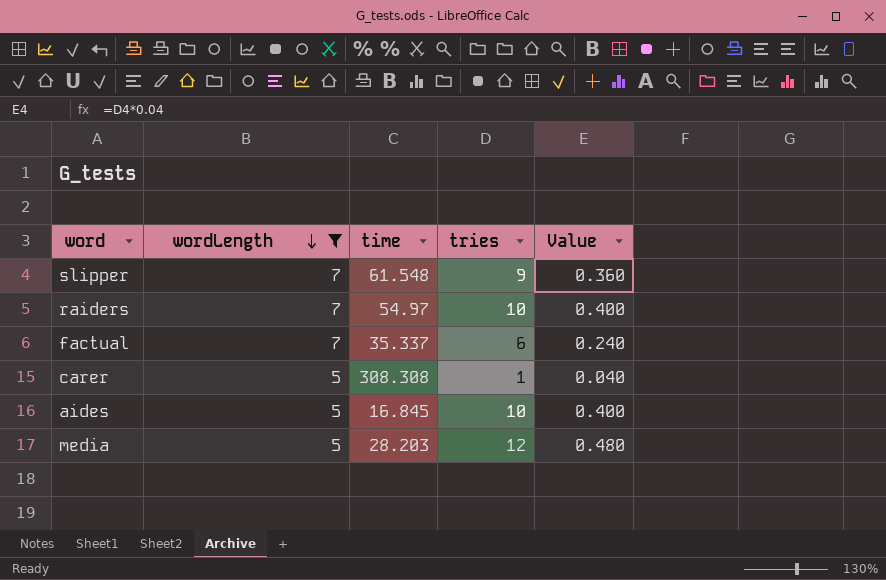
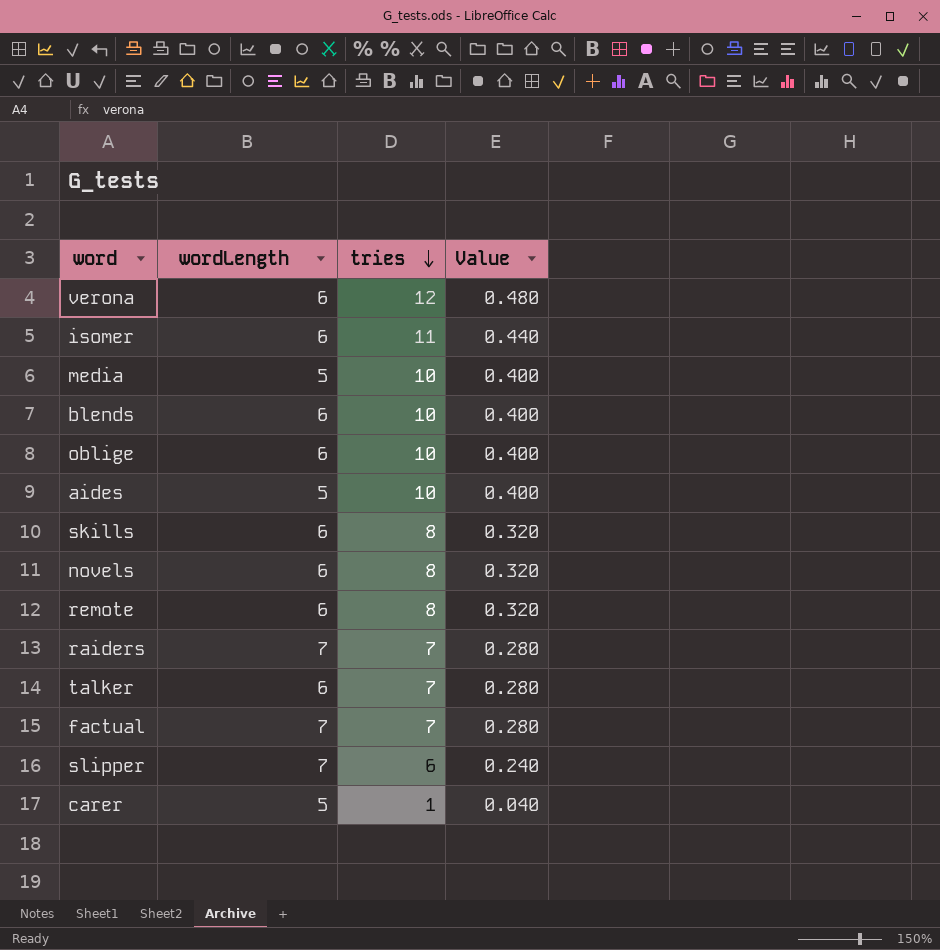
filter: wordLength != 6 -> none
row order: wordLength descending -> tries descending
column time | position: 3 -> none
media | tries: 12 -> 10
media | Value: 0.480 -> 0.400
raiders | tries: 10 -> 7
raiders | Value: 0.400 -> 0.280
factual | tries: 6 -> 7
factual | Value: 0.240 -> 0.280
slipper | tries: 9 -> 6
slipper | Value: 0.360 -> 0.240

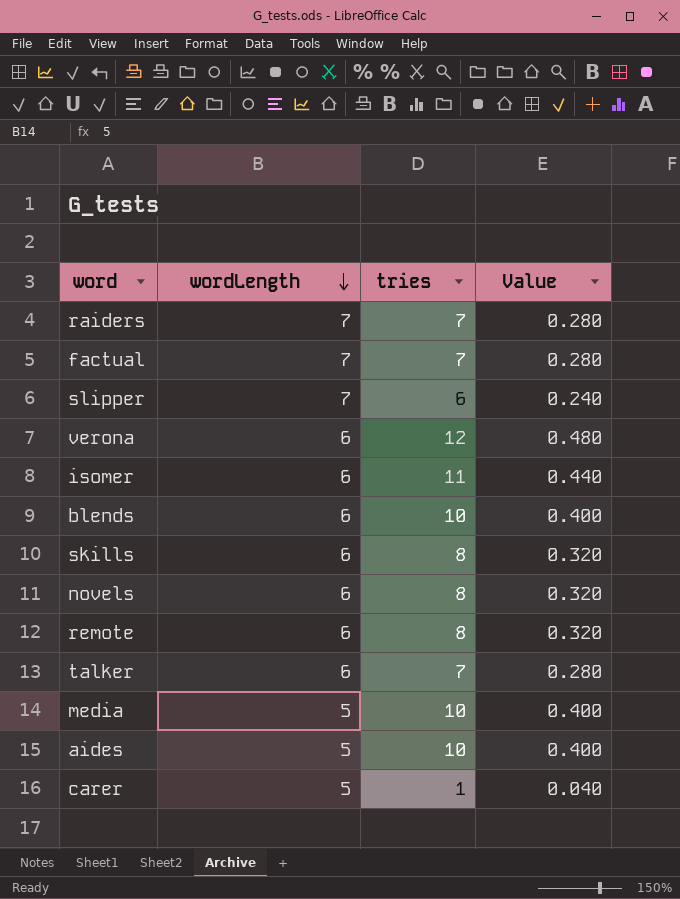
row order: tries descending -> wordLength descending
row oblige: 6 | 10 | 0.400 -> none

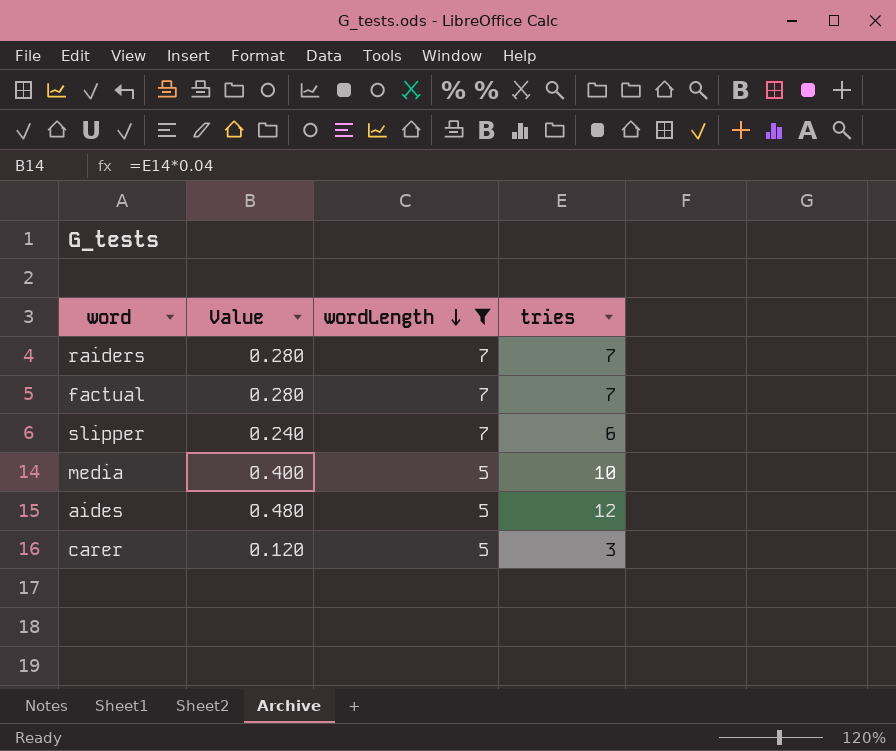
filter: none -> wordLength != 6
column Value | position: 4 -> 2
aides | Value: 0.400 -> 0.480
aides | tries: 10 -> 12
carer | Value: 0.040 -> 0.120
carer | tries: 1 -> 3

